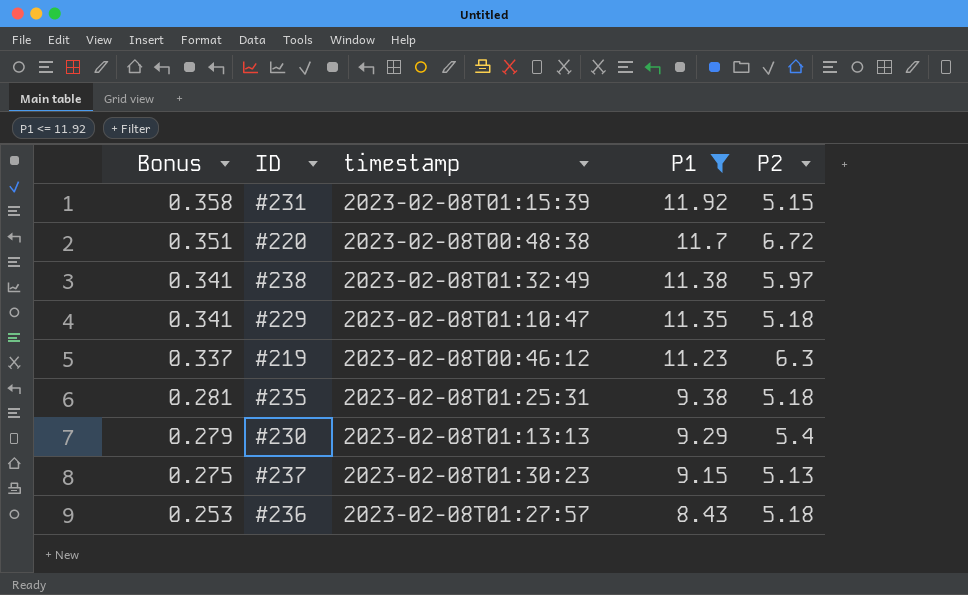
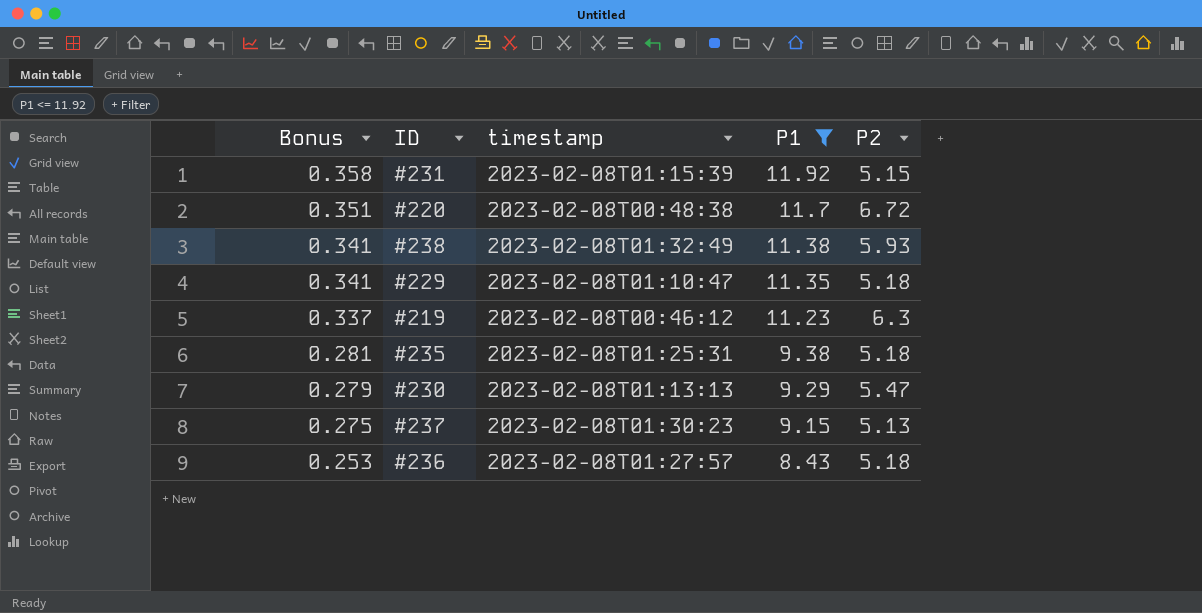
#238 | P2: 5.97 -> 5.93
#230 | P2: 5.4 -> 5.47

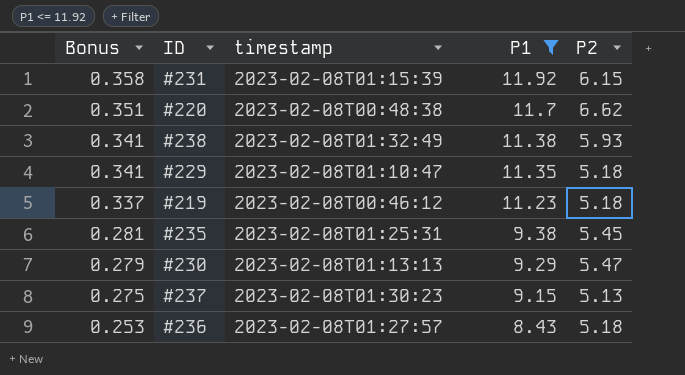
#231 | P2: 5.15 -> 6.15
#220 | P2: 6.72 -> 6.62
#219 | P2: 6.3 -> 5.18
#235 | P2: 5.18 -> 5.45

